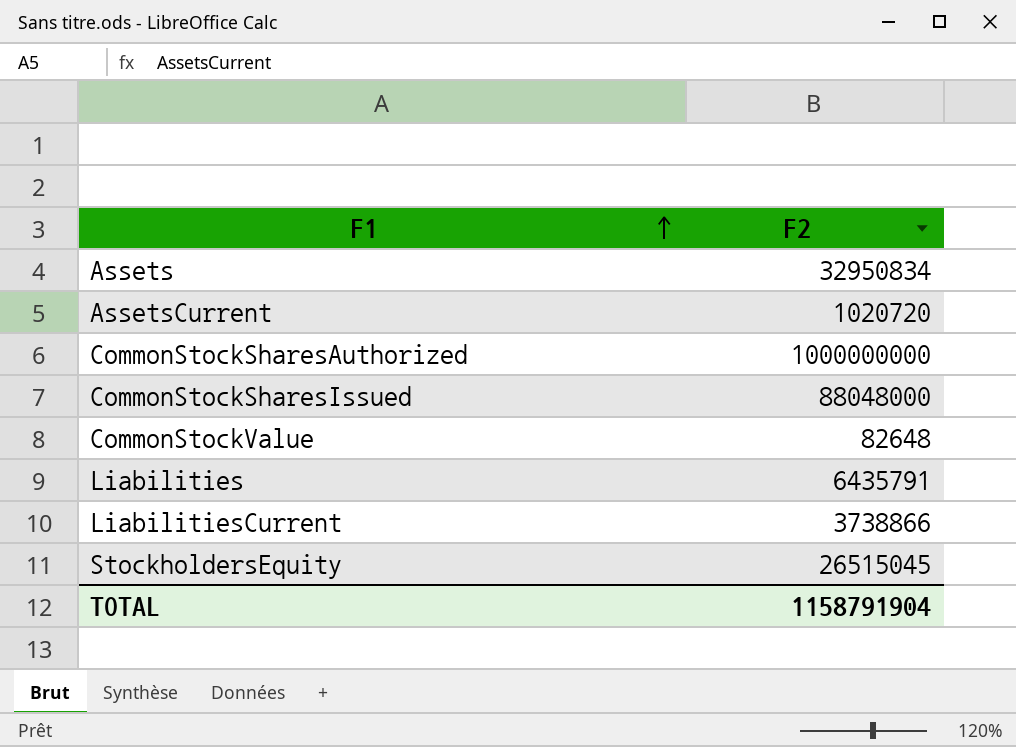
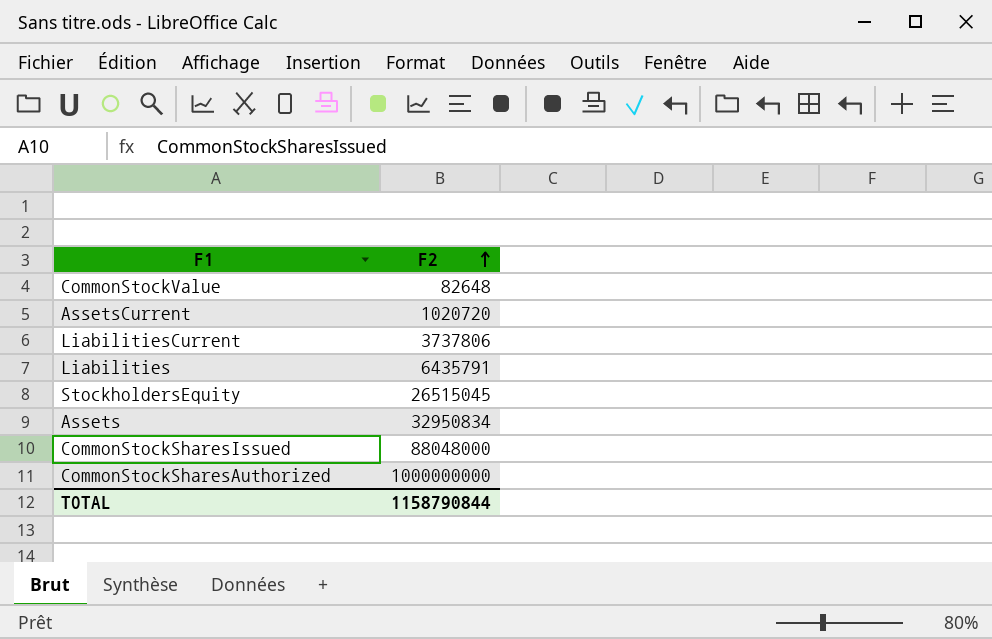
row order: F1 ascending -> F2 ascending
LiabilitiesCurrent | F2: 3738866 -> 3737806
TOTAL | F2: 1158791904 -> 1158790844

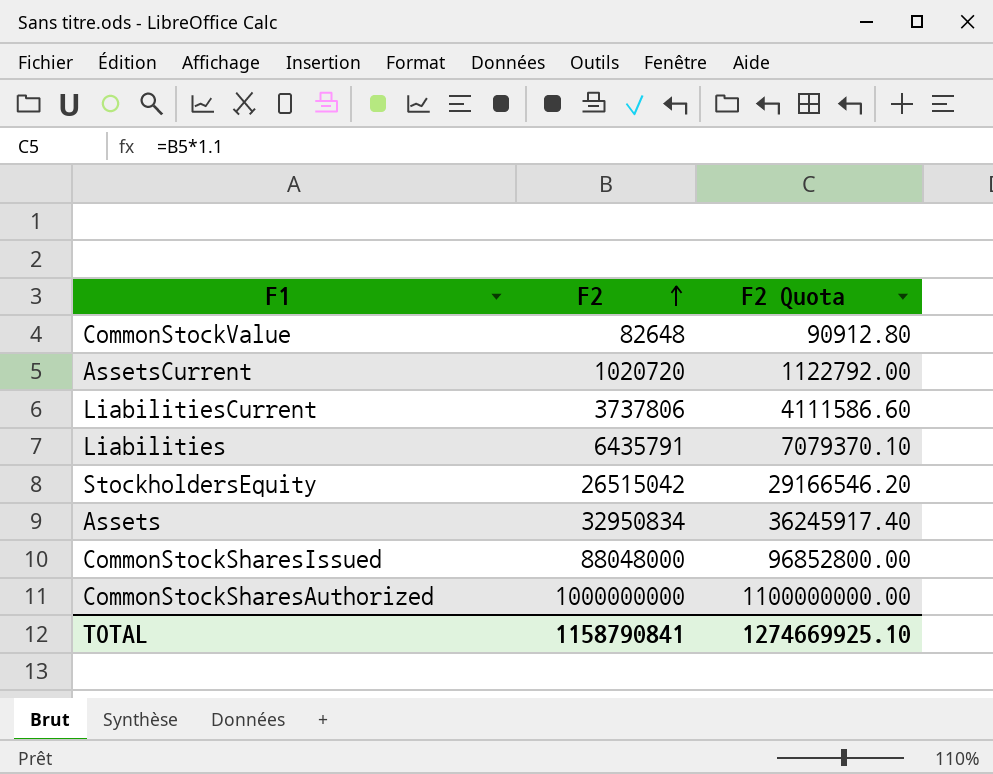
column F2 Quota | formula: none -> [F2] * 1.1
StockholdersEquity | F2: 26515045 -> 26515042
TOTAL | F2: 1158790844 -> 1158790841

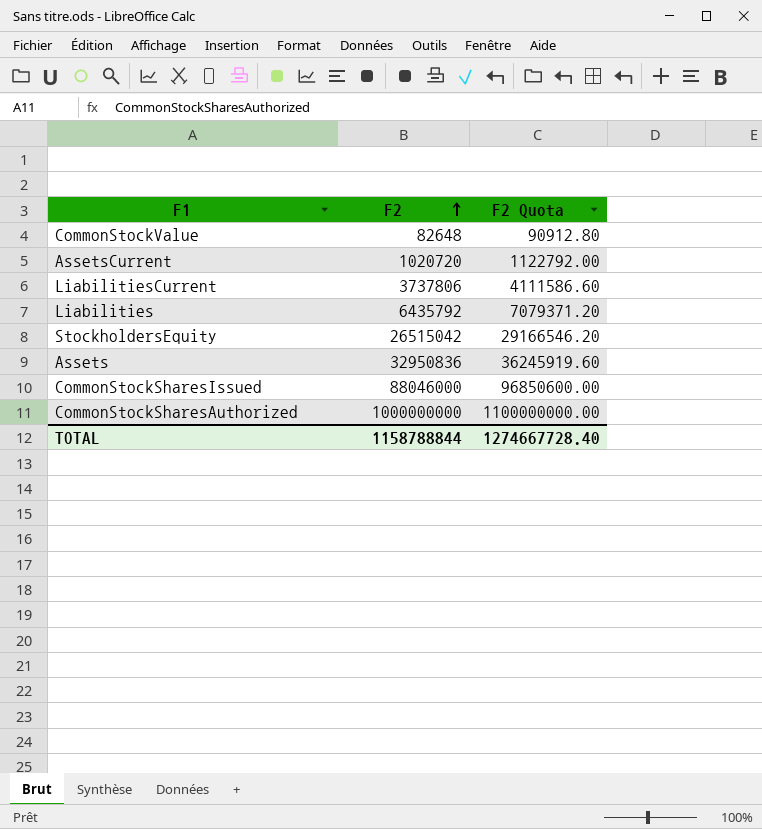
Liabilities | F2: 6435791 -> 6435792
Liabilities | F2 Quota: 7079370.10 -> 7079371.20
Assets | F2: 32950834 -> 32950836
Assets | F2 Quota: 36245917.40 -> 36245919.60
CommonStockSharesIssued | F2: 88048000 -> 88046000
CommonStockSharesIssued | F2 Quota: 96852800.00 -> 96850600.00
TOTAL | F2: 1158790841 -> 1158788844
TOTAL | F2 Quota: 1274669925.10 -> 1274667728.40

